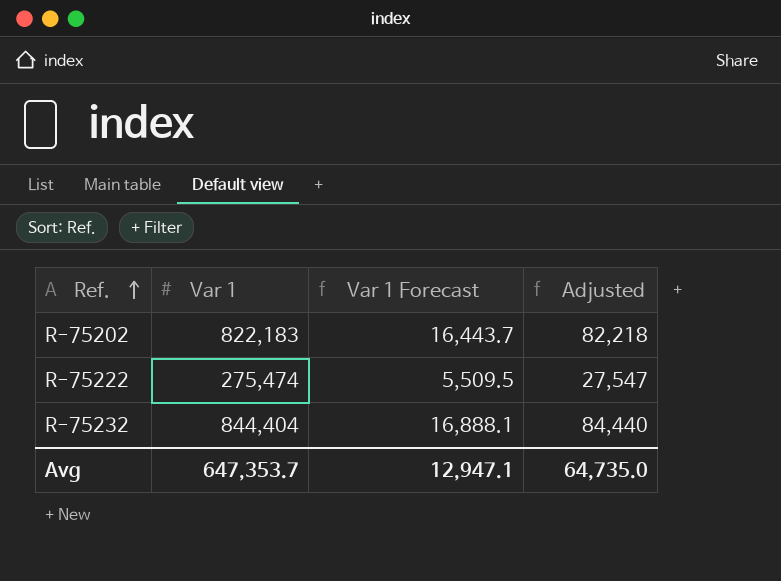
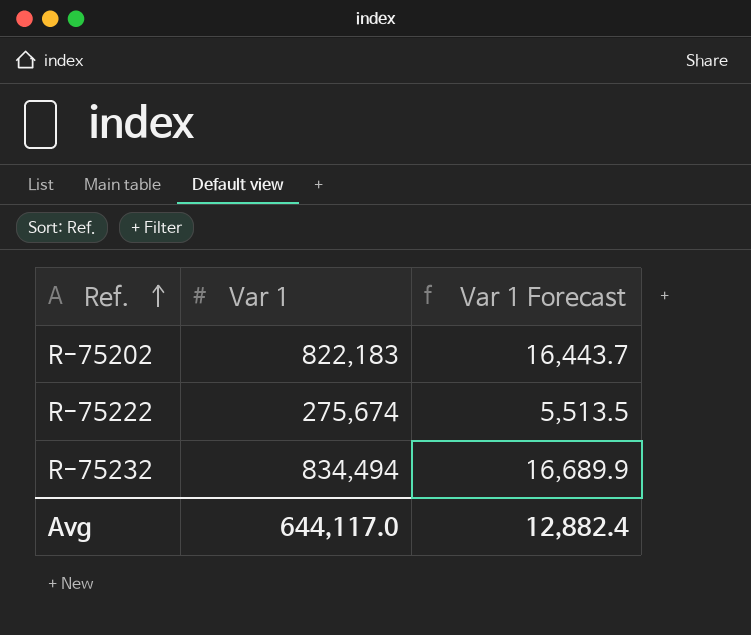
column Adjusted | formula: [Var 1] * 0.1 -> none
R-75222 | Var 1: 275,474 -> 275,674
R-75222 | Var 1 Forecast: 5,509.5 -> 5,513.5
R-75232 | Var 1: 844,404 -> 834,494
R-75232 | Var 1 Forecast: 16,888.1 -> 16,689.9
Avg | Var 1: 647,353.7 -> 644,117.0
Avg | Var 1 Forecast: 12,947.1 -> 12,882.4

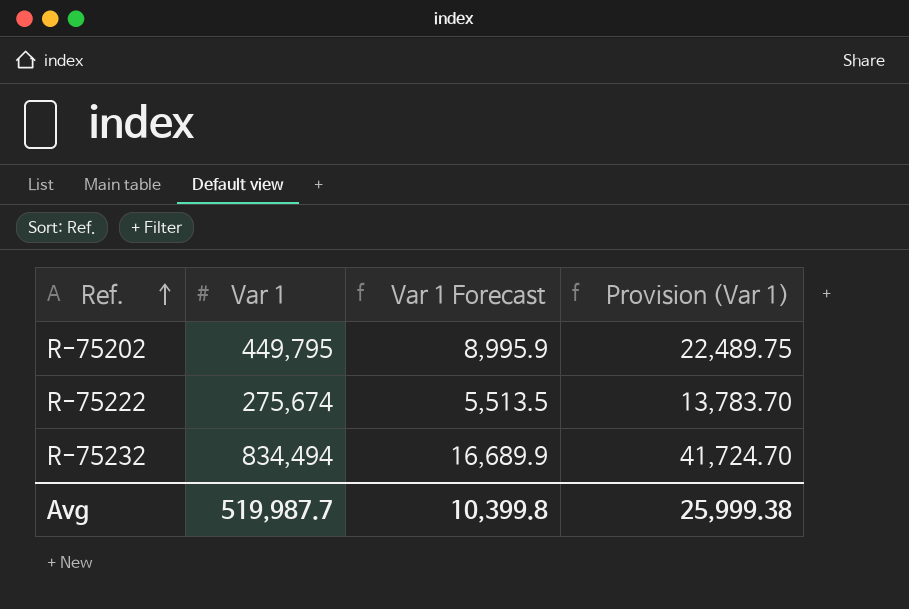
column Provision (Var 1) | formula: none -> [Var 1] * 0.05
R-75202 | Var 1: 822,183 -> 449,795
R-75202 | Var 1 Forecast: 16,443.7 -> 8,995.9
Avg | Var 1: 644,117.0 -> 519,987.7
Avg | Var 1 Forecast: 12,882.4 -> 10,399.8

